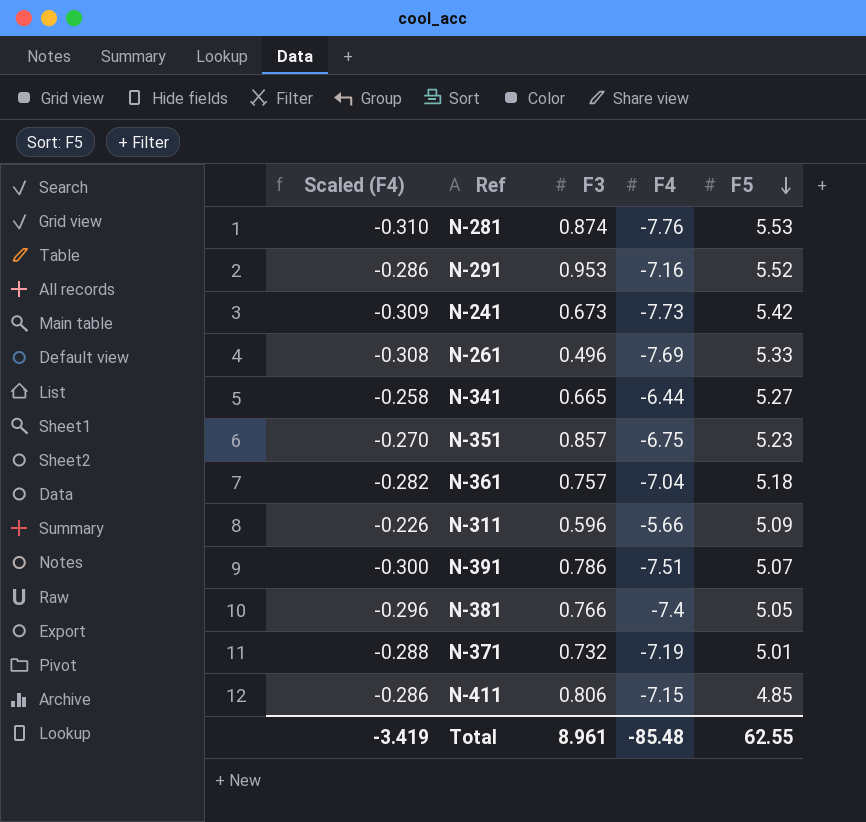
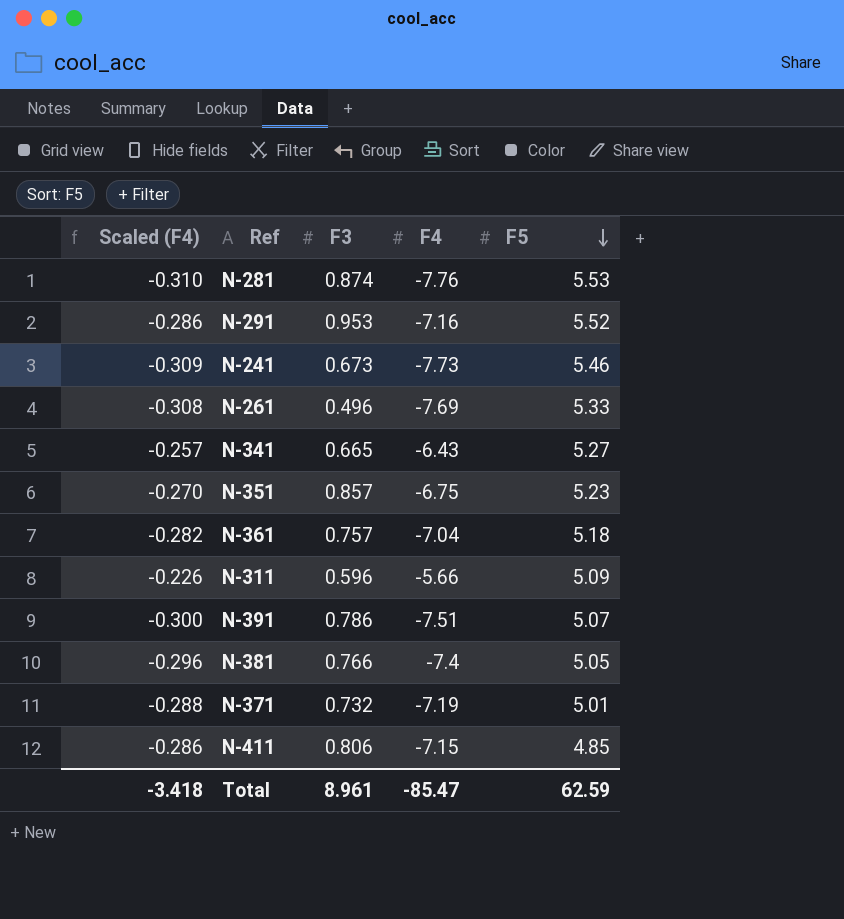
N-241 | F5: 5.42 -> 5.46
N-341 | Scaled (F4): -0.258 -> -0.257
N-341 | F4: -6.44 -> -6.43
Total | Scaled (F4): -3.419 -> -3.418
Total | F4: -85.48 -> -85.47
Total | F5: 62.55 -> 62.59

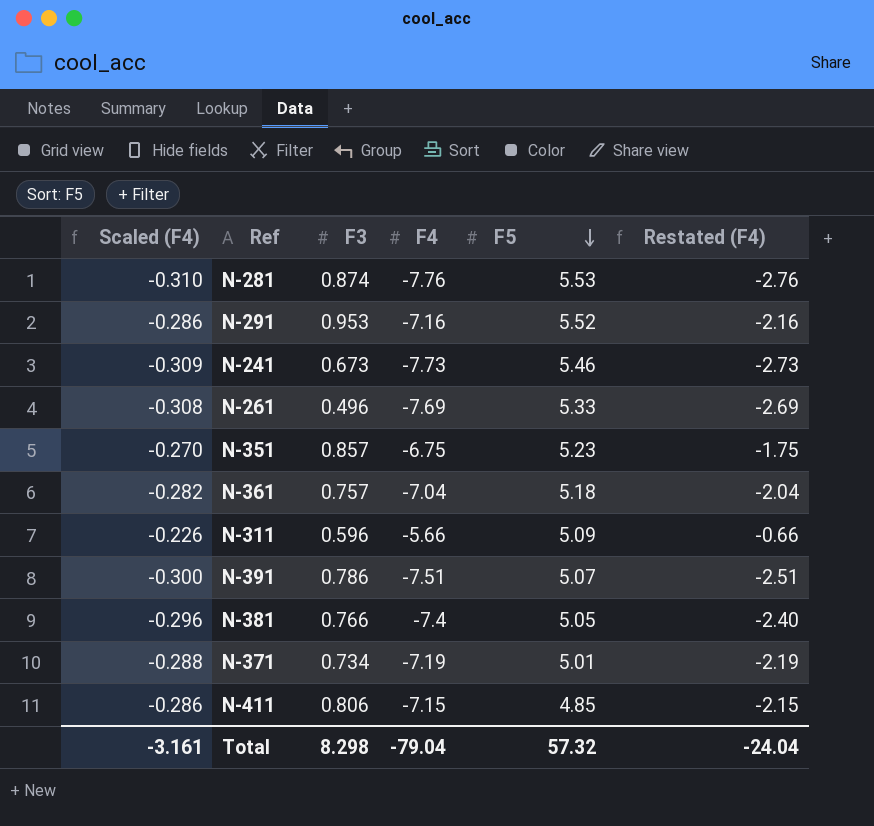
column Restated (F4) | formula: none -> [F4] + 5
row N-341: -0.257 | 0.665 | -6.43 | 5.27 -> none
N-371 | F3: 0.732 -> 0.734
Total | Scaled (F4): -3.418 -> -3.161
Total | F3: 8.961 -> 8.298
Total | F4: -85.47 -> -79.04
Total | F5: 62.59 -> 57.32

